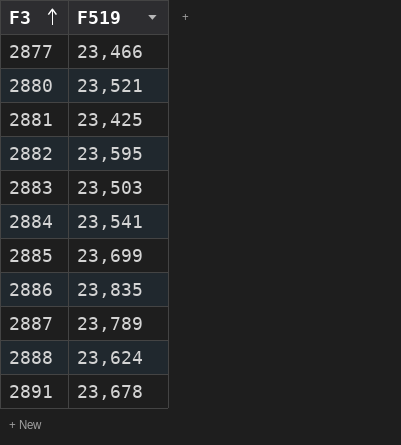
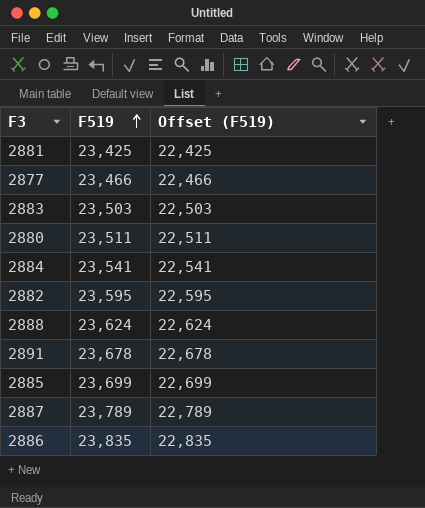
row order: F3 ascending -> F519 ascending
column Offset (F519) | formula: none -> [F519] - 1000
2880 | F519: 23,521 -> 23,511

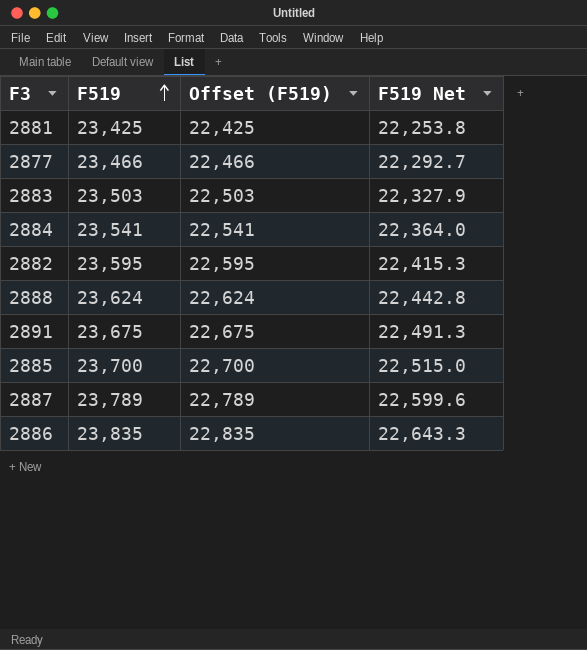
column F519 Net | formula: none -> [F519] * 0.95
row 2880: 23,511 | 22,511 -> none
2891 | F519: 23,678 -> 23,675
2891 | Offset (F519): 22,678 -> 22,675
2885 | F519: 23,699 -> 23,700
2885 | Offset (F519): 22,699 -> 22,700

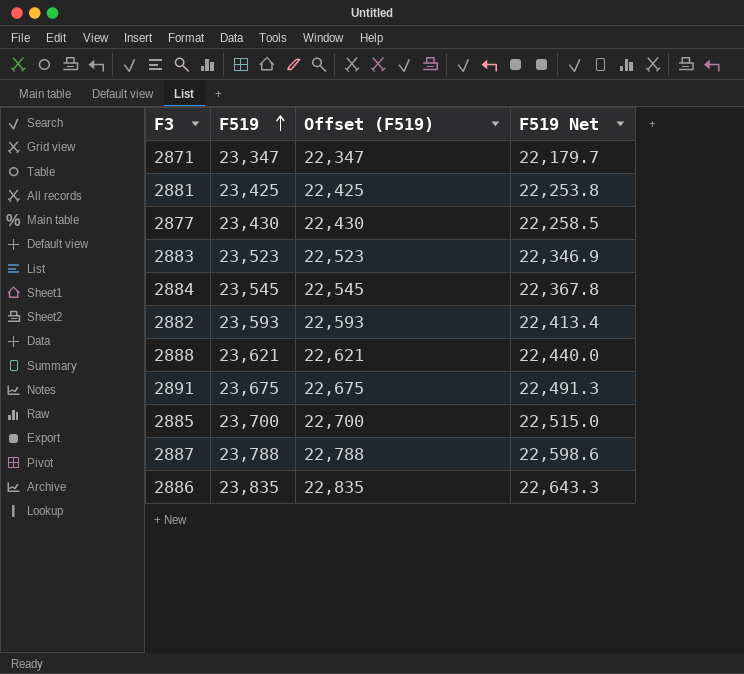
row 2871: none -> 23,347 | 22,347 | 22,179.7
2877 | F519: 23,466 -> 23,430
2877 | Offset (F519): 22,466 -> 22,430
2877 | F519 Net: 22,292.7 -> 22,258.5
2883 | F519: 23,503 -> 23,523
2883 | Offset (F519): 22,503 -> 22,523
2883 | F519 Net: 22,327.9 -> 22,346.9
2884 | F519: 23,541 -> 23,545
2884 | Offset (F519): 22,541 -> 22,545
2884 | F519 Net: 22,364.0 -> 22,367.8
2882 | F519: 23,595 -> 23,593
2882 | Offset (F519): 22,595 -> 22,593
2882 | F519 Net: 22,415.3 -> 22,413.4
2888 | F519: 23,624 -> 23,621
2888 | Offset (F519): 22,624 -> 22,621
2888 | F519 Net: 22,442.8 -> 22,440.0
2887 | F519: 23,789 -> 23,788
2887 | Offset (F519): 22,789 -> 22,788
2887 | F519 Net: 22,599.6 -> 22,598.6

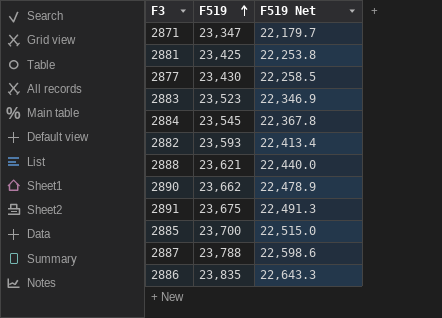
column Offset (F519) | formula: [F519] - 1000 -> none
row 2890: none -> 23,662 | 22,478.9

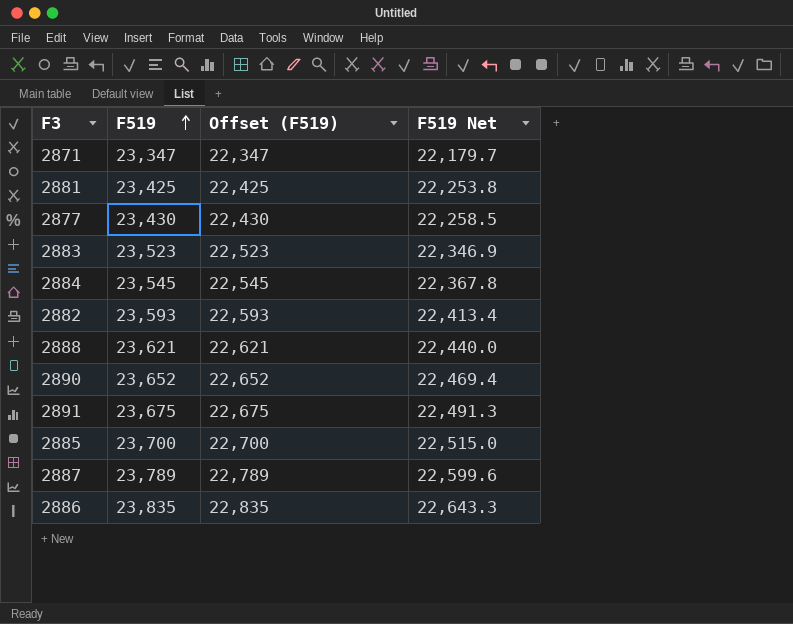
column Offset (F519) | formula: none -> [F519] - 1000
2890 | F519: 23,662 -> 23,652
2890 | F519 Net: 22,478.9 -> 22,469.4
2887 | F519: 23,788 -> 23,789
2887 | F519 Net: 22,598.6 -> 22,599.6

